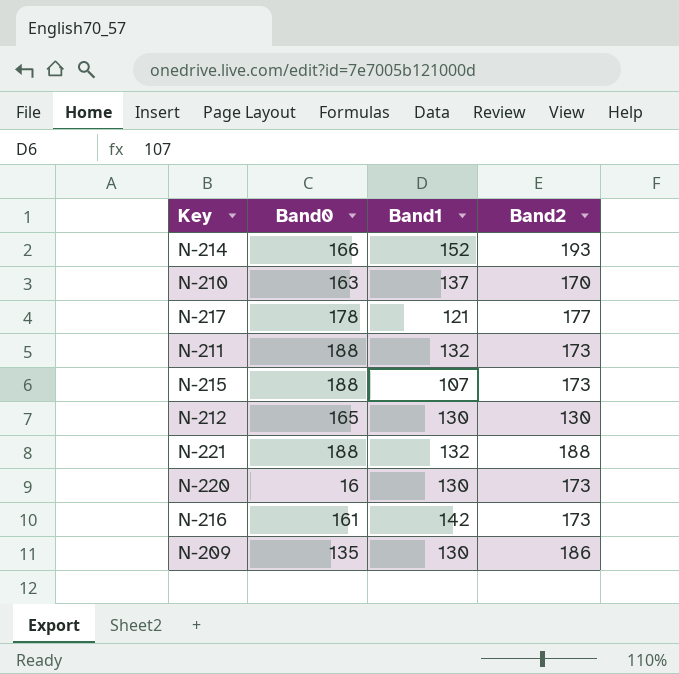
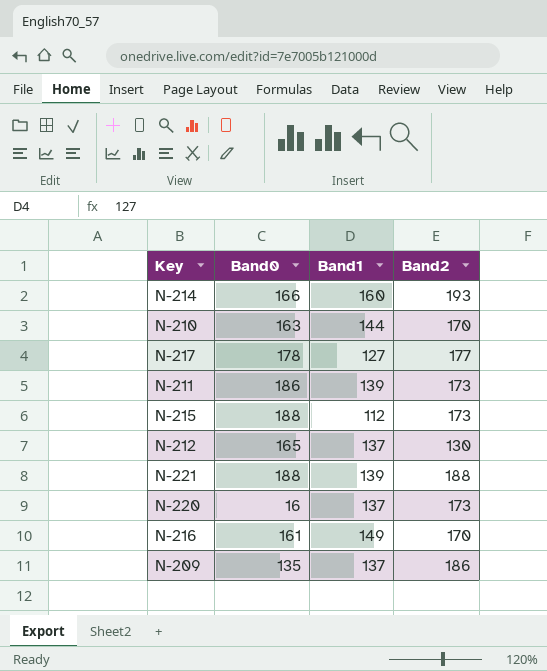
N-214 | Band1: 152 -> 160
N-210 | Band1: 137 -> 144
N-217 | Band1: 121 -> 127
N-211 | Band0: 188 -> 186
N-211 | Band1: 132 -> 139
N-215 | Band1: 107 -> 112
N-212 | Band1: 130 -> 137
N-221 | Band1: 132 -> 139
N-220 | Band1: 130 -> 137
N-216 | Band1: 142 -> 149
N-216 | Band2: 173 -> 170
N-209 | Band1: 130 -> 137

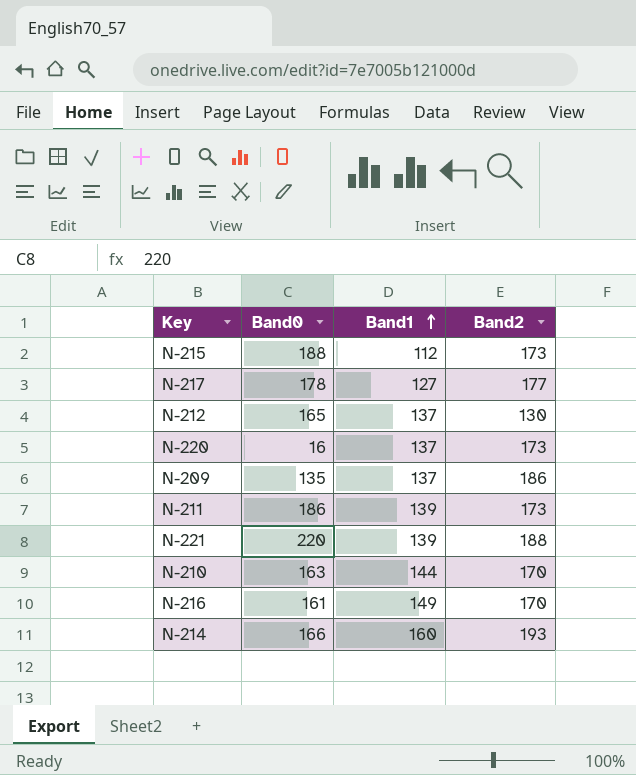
row order: none -> Band1 ascending
N-221 | Band0: 188 -> 220

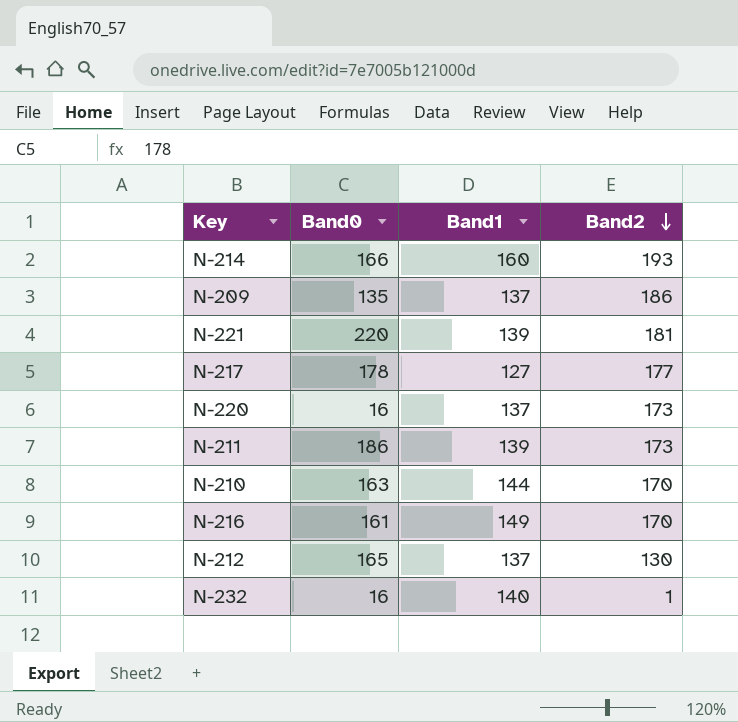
row order: Band1 ascending -> Band2 descending
row N-215: 188 | 112 | 173 -> none
N-221 | Band2: 188 -> 181
row N-232: none -> 16 | 140 | 1

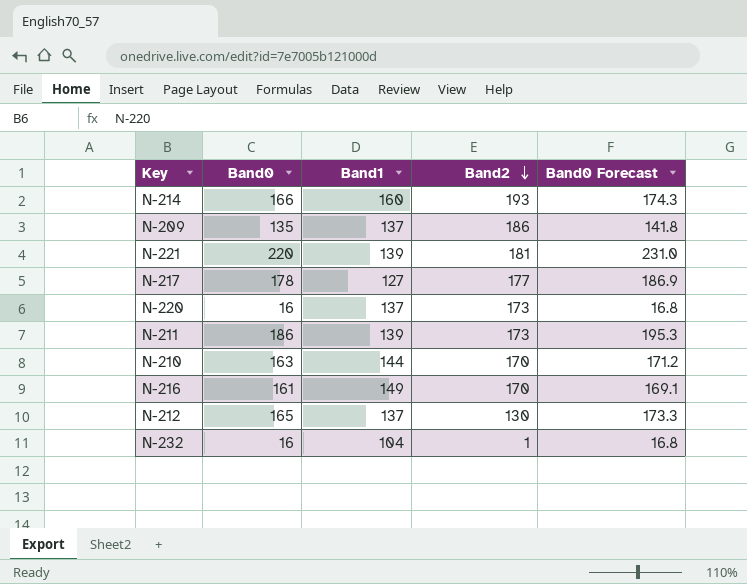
column Band0 Forecast | formula: none -> [Band0] * 1.05
N-232 | Band1: 140 -> 104

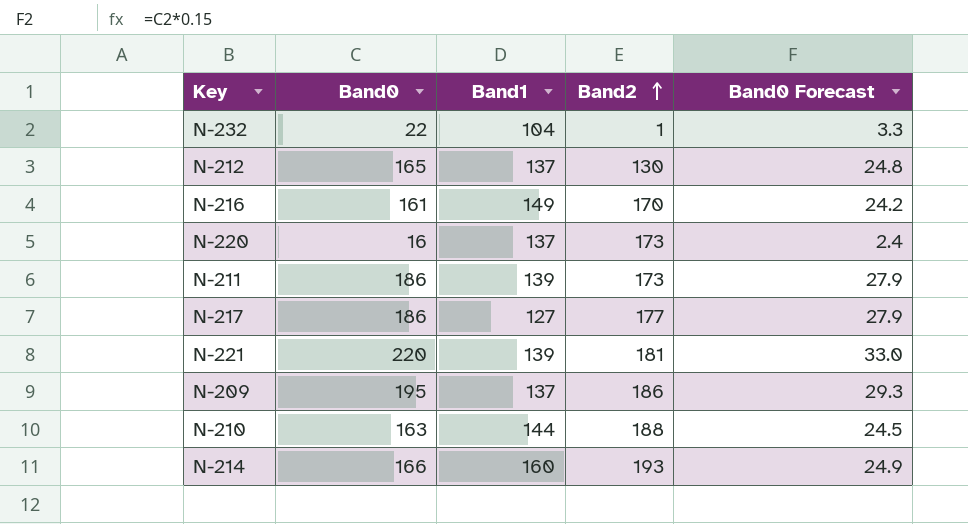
row order: Band2 descending -> Band2 ascending
column Band0 Forecast | formula: [Band0] * 1.05 -> [Band0] * 0.15
N-232 | Band0: 16 -> 22
N-217 | Band0: 178 -> 186
N-209 | Band0: 135 -> 195
N-210 | Band2: 170 -> 188

